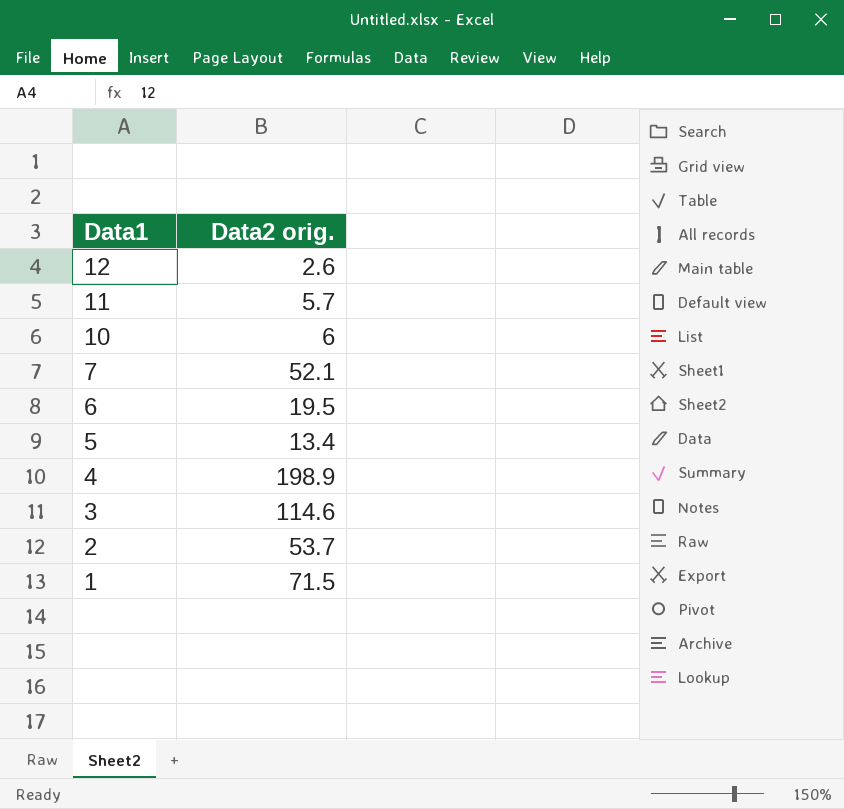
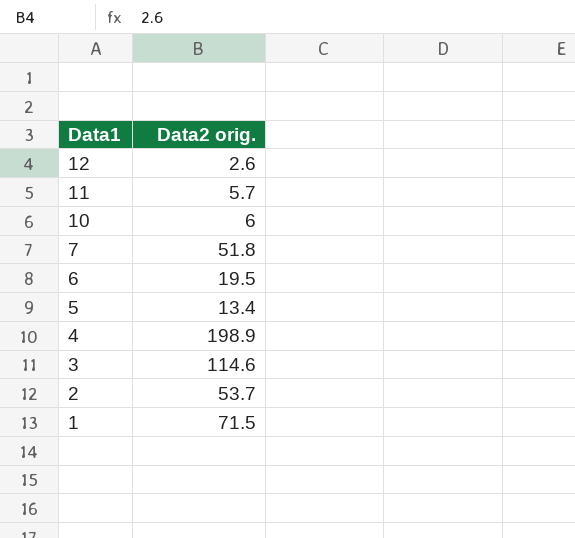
7 | Data2 orig.: 52.1 -> 51.8

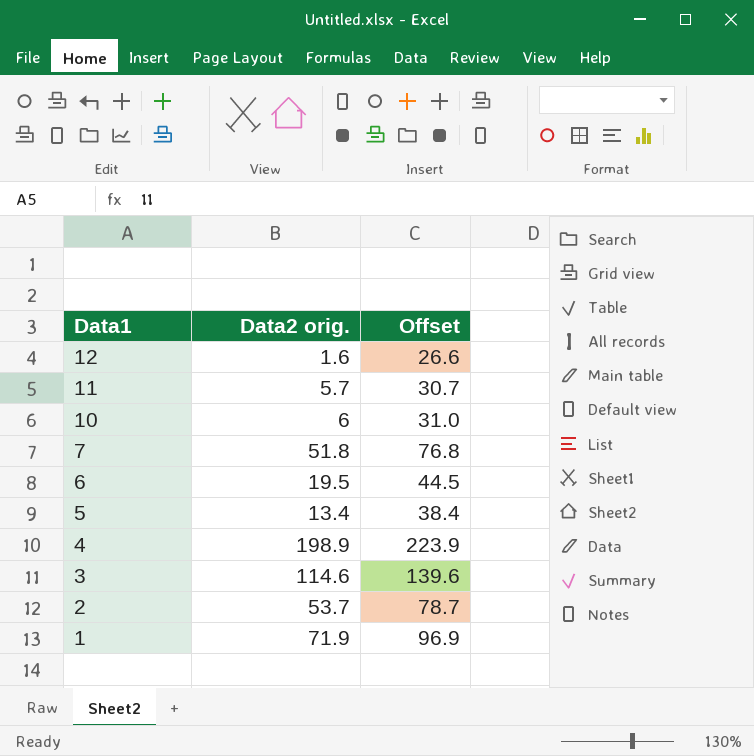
column Offset | formula: none -> [Data2 orig.] + 25
12 | Data2 orig.: 2.6 -> 1.6
1 | Data2 orig.: 71.5 -> 71.9

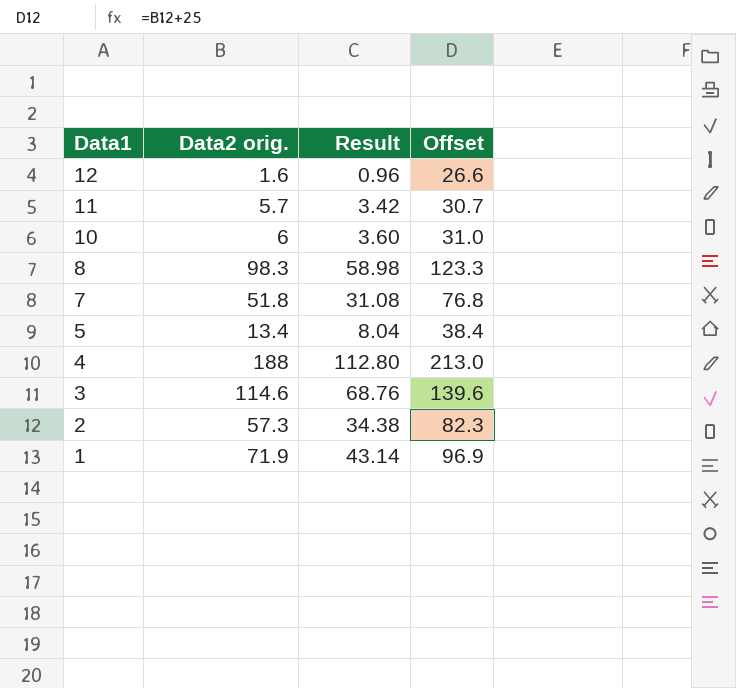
column Result | formula: none -> [Data2 orig.] * 0.6
row 6: 19.5 | 44.5 -> none
row 8: none -> 98.3 | 58.98 | 123.3
4 | Data2 orig.: 198.9 -> 188
4 | Offset: 223.9 -> 213.0
2 | Data2 orig.: 53.7 -> 57.3
2 | Offset: 78.7 -> 82.3

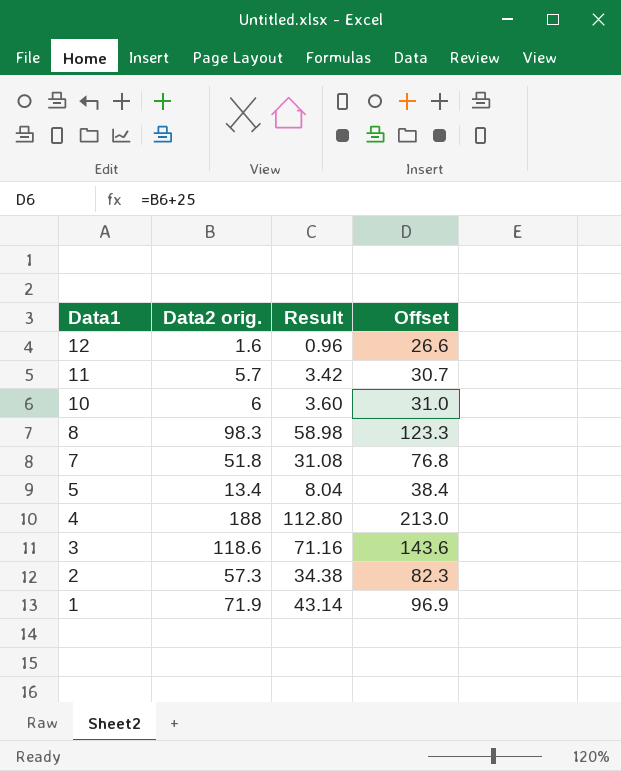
3 | Data2 orig.: 114.6 -> 118.6
3 | Result: 68.76 -> 71.16
3 | Offset: 139.6 -> 143.6

